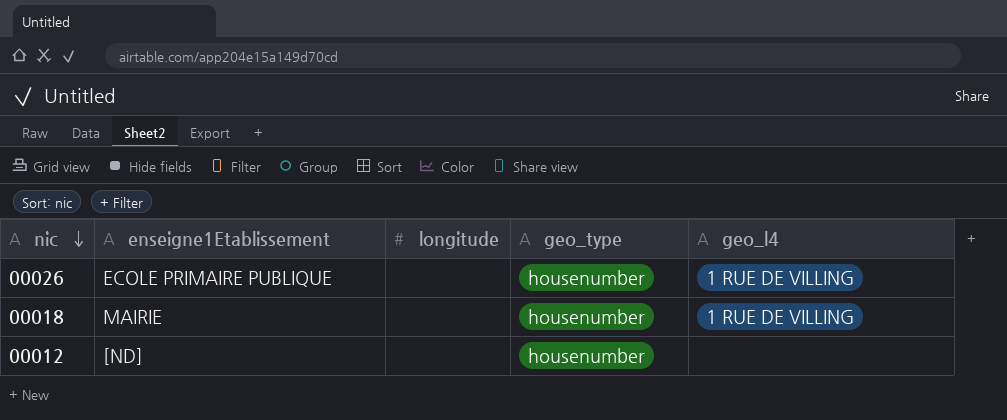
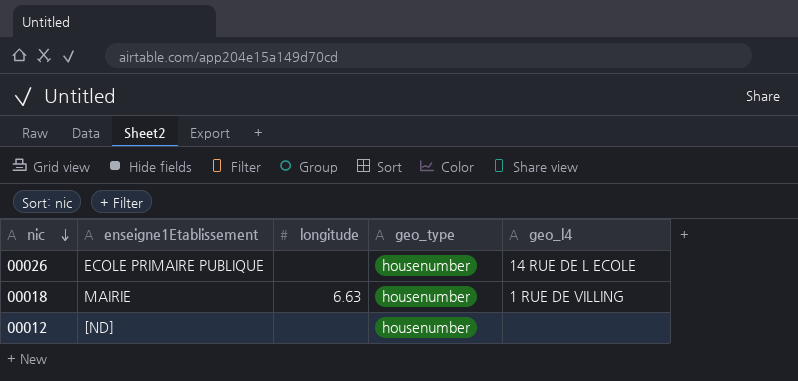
00026 | geo_l4: 1 RUE DE VILLING -> 14 RUE DE L ECOLE
00018 | longitude: none -> 6.63

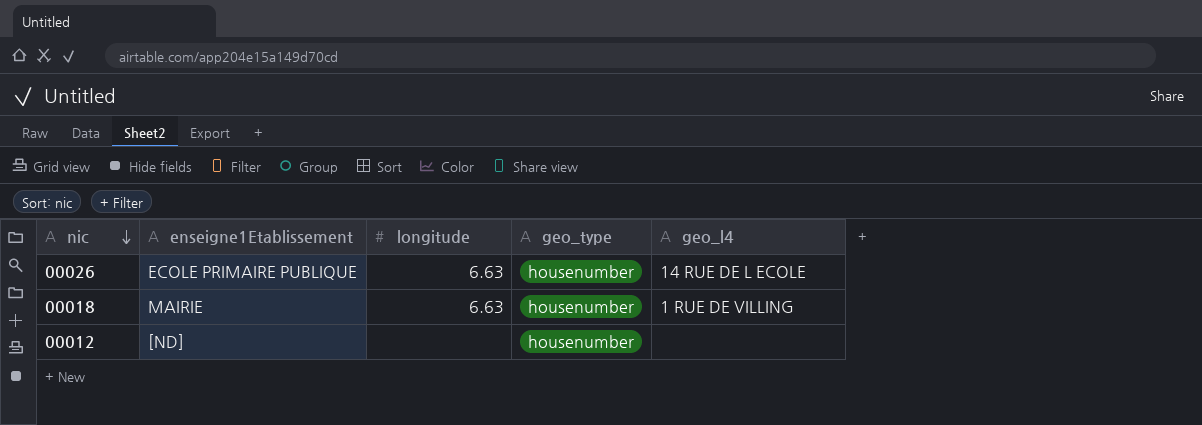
00026 | longitude: none -> 6.63

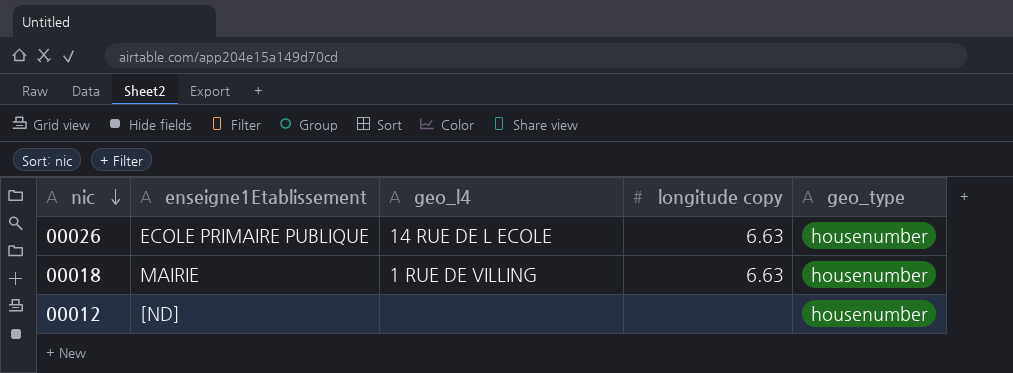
column geo_l4 | position: 5 -> 3
column name: longitude -> longitude copy

